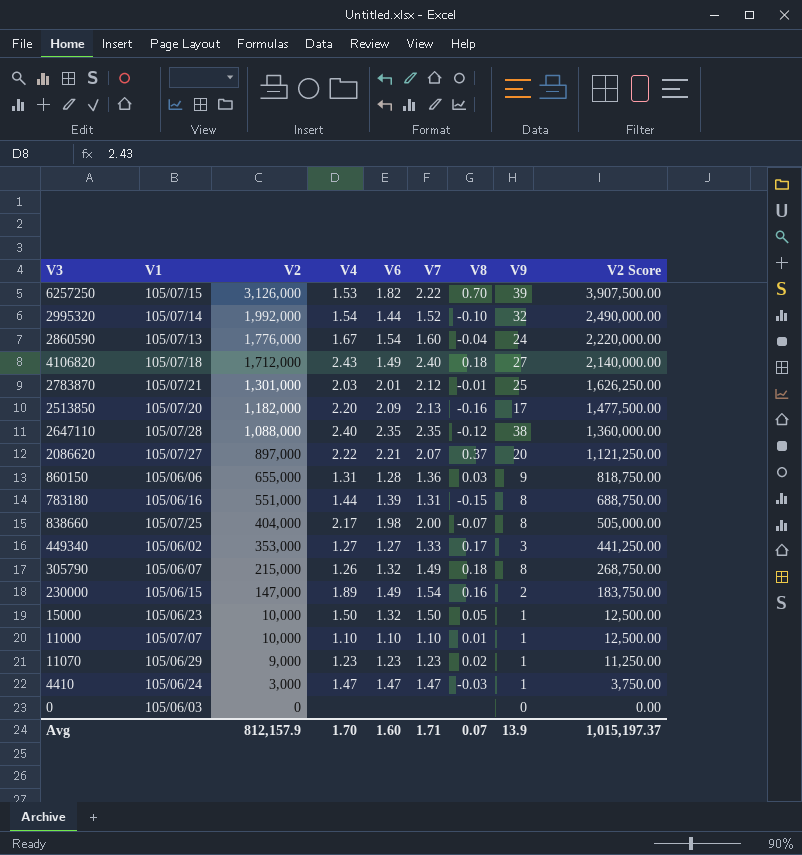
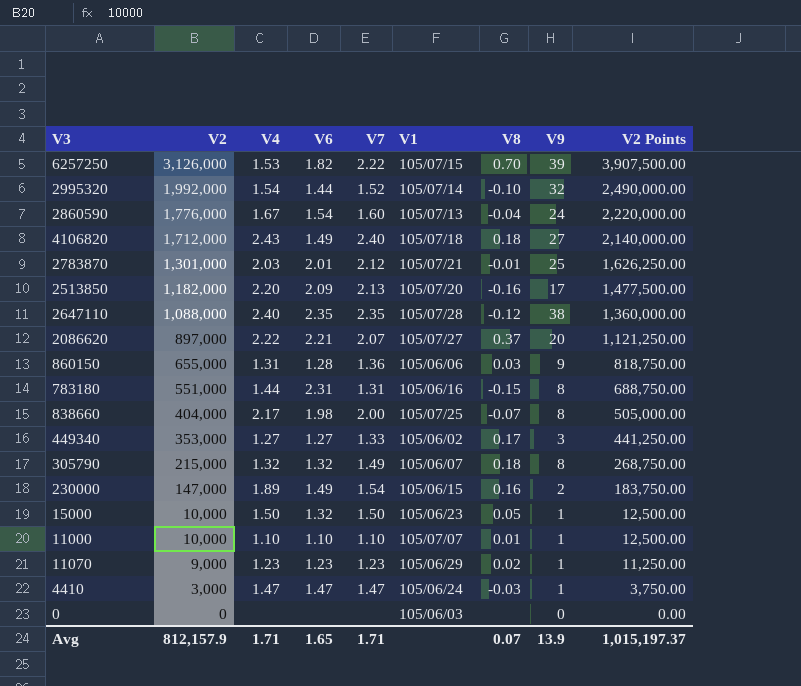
column V1 | position: 2 -> 6
column name: V2 Score -> V2 Points
783180 | V6: 1.39 -> 2.31
305790 | V4: 1.26 -> 1.32
Avg | V4: 1.70 -> 1.71
Avg | V6: 1.60 -> 1.65

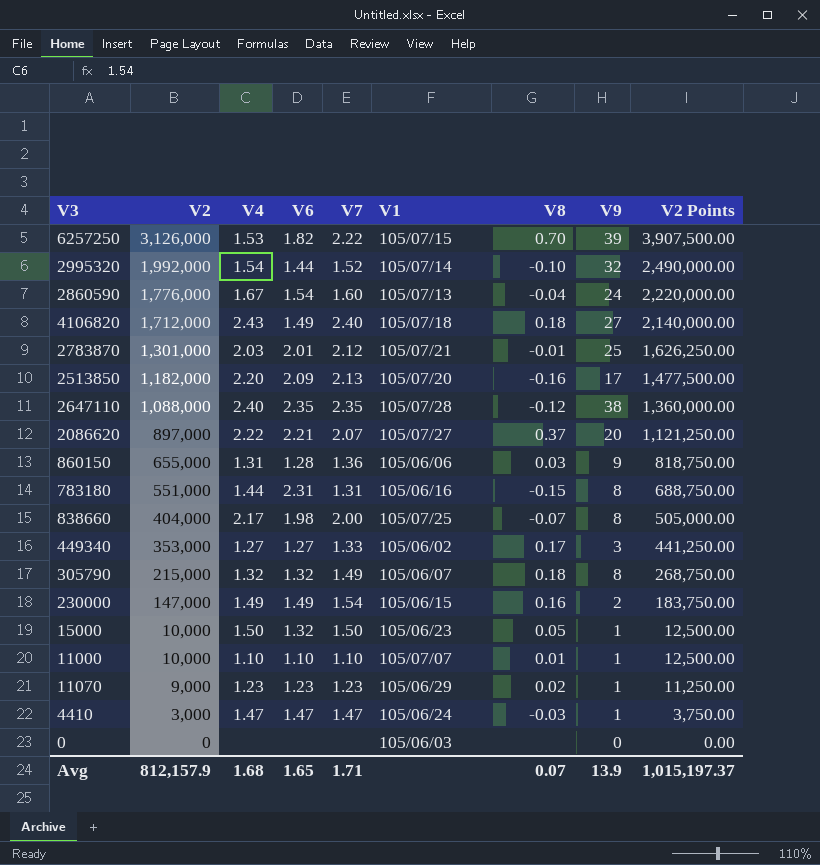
230000 | V4: 1.89 -> 1.49
Avg | V4: 1.71 -> 1.68

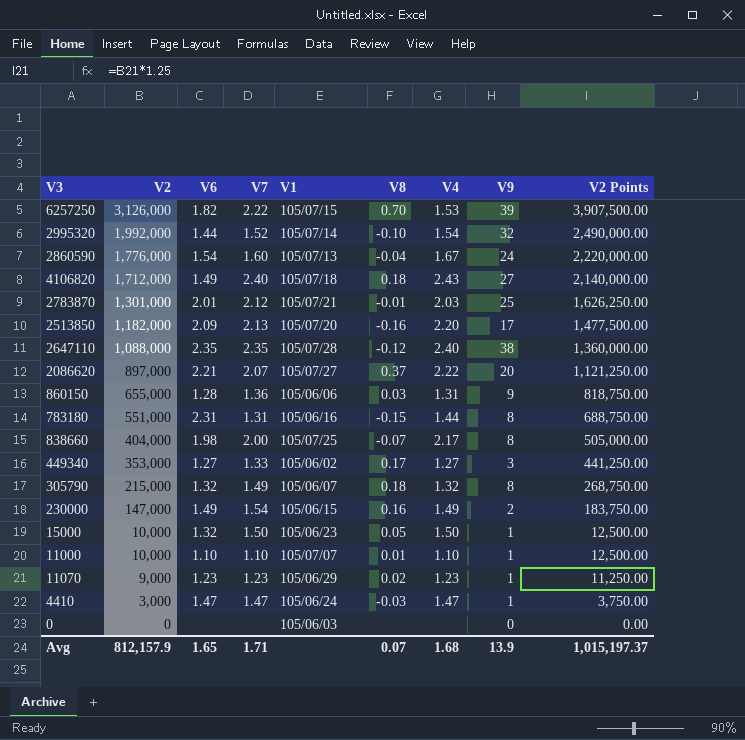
column V4 | position: 3 -> 7

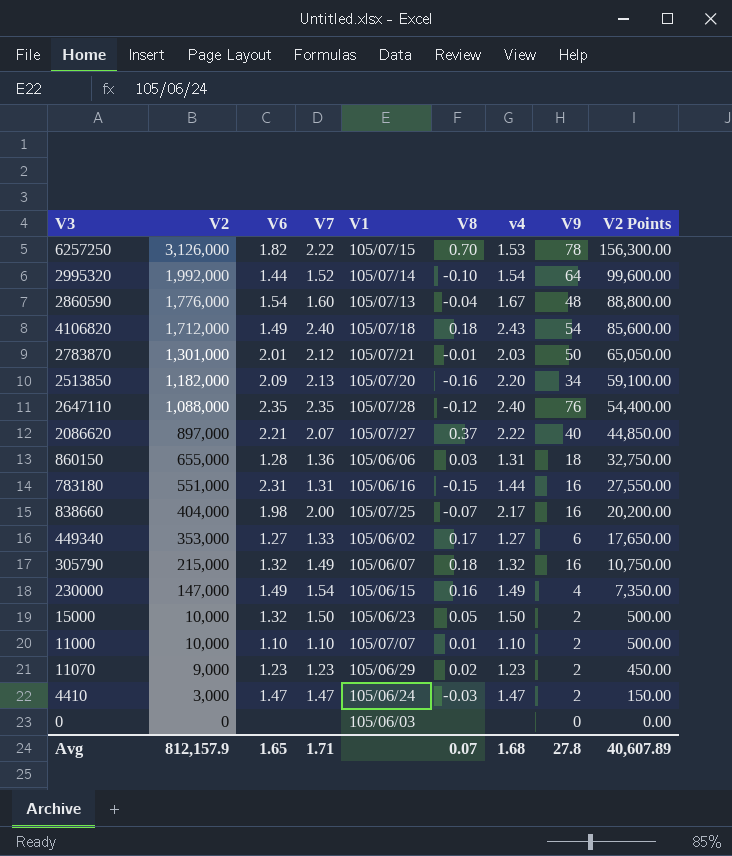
column name: V4 -> v4
column V2 Points | formula: [V2] * 1.25 -> [V2] * 0.05
6257250 | V9: 39 -> 78
2995320 | V9: 32 -> 64
2860590 | V9: 24 -> 48
4106820 | V9: 27 -> 54
2783870 | V9: 25 -> 50
2513850 | V9: 17 -> 34
2647110 | V9: 38 -> 76
2086620 | V9: 20 -> 40
860150 | V9: 9 -> 18
783180 | V9: 8 -> 16
838660 | V9: 8 -> 16
449340 | V9: 3 -> 6
305790 | V9: 8 -> 16
230000 | V9: 2 -> 4
15000 | V9: 1 -> 2
11000 | V9: 1 -> 2
11070 | V9: 1 -> 2
4410 | V9: 1 -> 2
Avg | V9: 13.9 -> 27.8
Avg | V2 Points: 1,015,197.37 -> 40,607.89

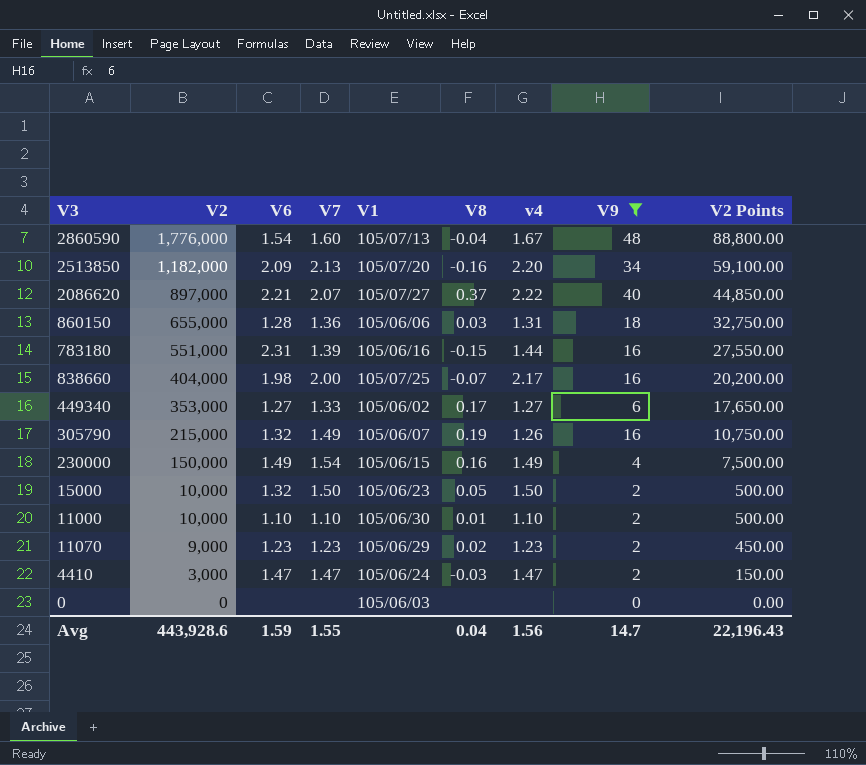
filter: none -> V9 <= 48
783180 | V7: 1.31 -> 1.39
305790 | V8: 0.18 -> 0.19
305790 | v4: 1.32 -> 1.26
230000 | V2: 147,000 -> 150,000
230000 | V2 Points: 7,350.00 -> 7,500.00
11000 | V1: 105/07/07 -> 105/06/30
Avg | V2: 812,157.9 -> 443,928.6
Avg | V6: 1.65 -> 1.59
Avg | V7: 1.71 -> 1.55
Avg | V8: 0.07 -> 0.04
Avg | v4: 1.68 -> 1.56
Avg | V9: 27.8 -> 14.7
Avg | V2 Points: 40,607.89 -> 22,196.43

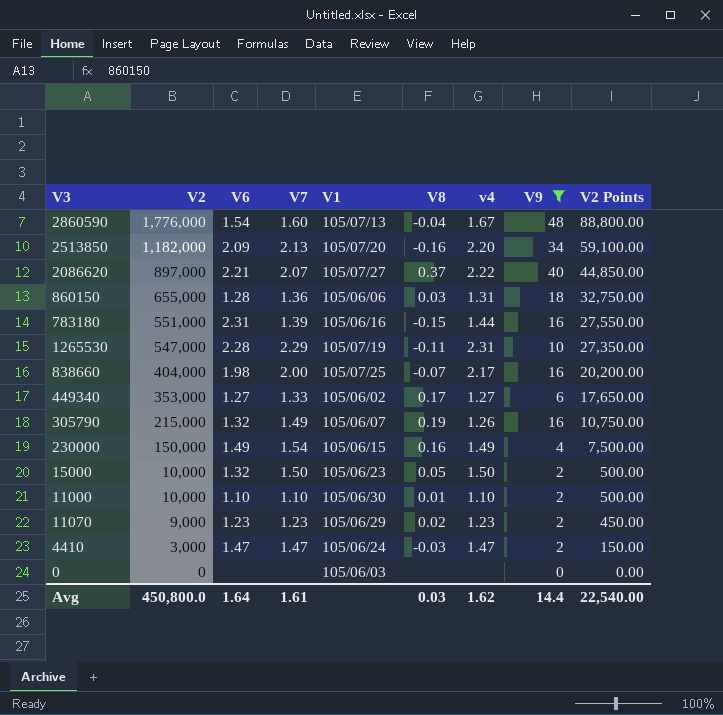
row 1265530: none -> 547,000 | 2.28 | 2.29 | 105/07/19 | -0.11 | 2.31 | 10 | 27,350.00
Avg | V2: 443,928.6 -> 450,800.0
Avg | V6: 1.59 -> 1.64
Avg | V7: 1.55 -> 1.61
Avg | V8: 0.04 -> 0.03
Avg | v4: 1.56 -> 1.62
Avg | V9: 14.7 -> 14.4
Avg | V2 Points: 22,196.43 -> 22,540.00

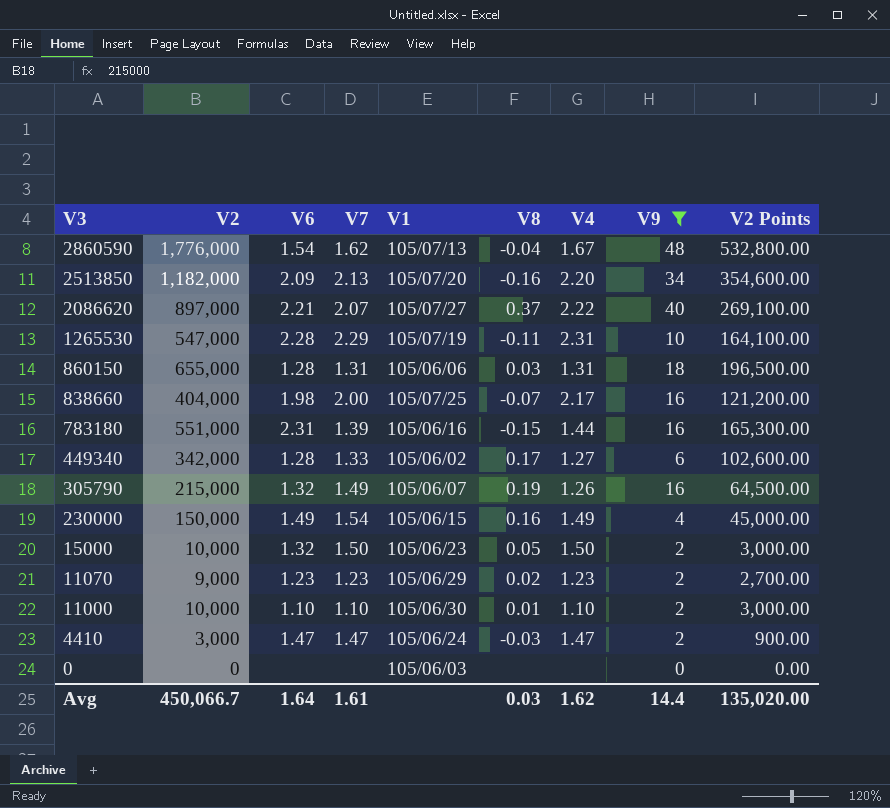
row order: V2 descending -> V3 descending
column name: v4 -> V4
column V2 Points | formula: [V2] * 0.05 -> [V2] * 0.3
2860590 | V7: 1.60 -> 1.62
860150 | V7: 1.36 -> 1.31
449340 | V2: 353,000 -> 342,000
449340 | V6: 1.27 -> 1.28
Avg | V2: 450,800.0 -> 450,066.7
Avg | V2 Points: 22,540.00 -> 135,020.00

